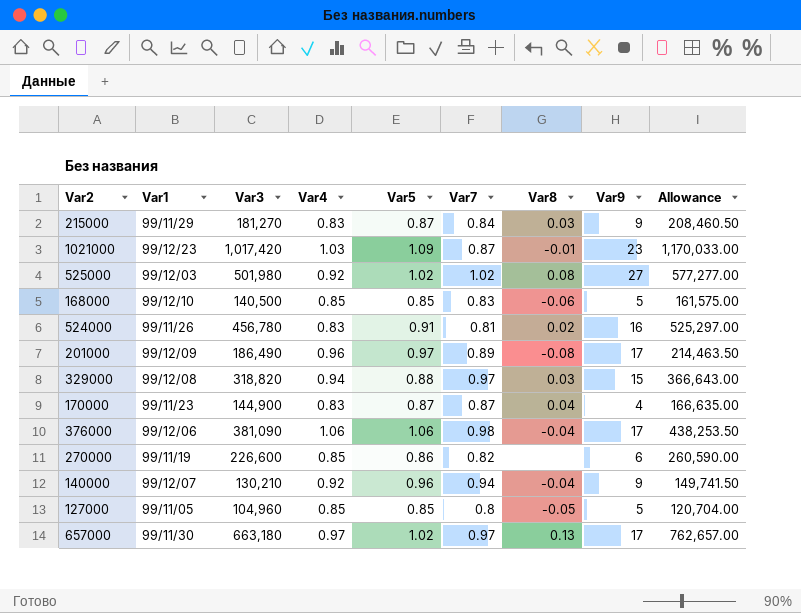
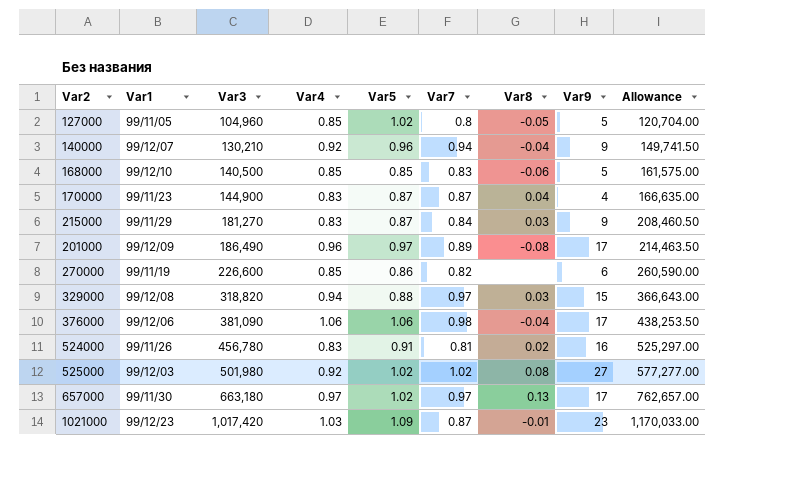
row order: none -> Var3 ascending
127000 | Var5: 0.85 -> 1.02

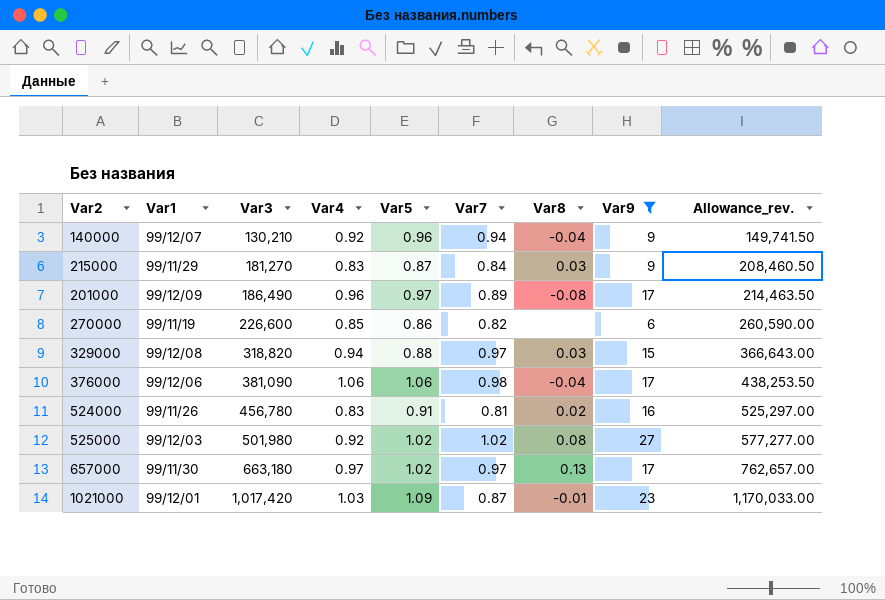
filter: none -> Var9 >= 6
column name: Allowance -> Allowance_rev.
1021000 | Var1: 99/12/23 -> 99/12/01

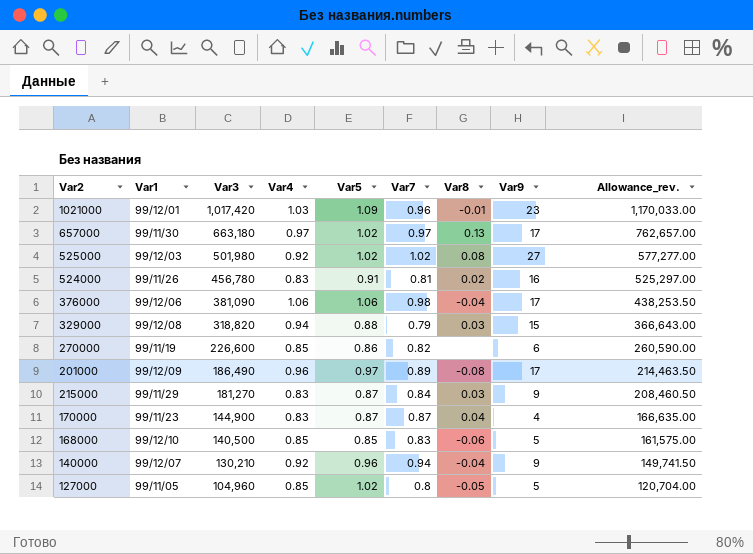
filter: Var9 >= 6 -> none
row order: Var3 ascending -> Var3 descending
1021000 | Var7: 0.87 -> 0.96
329000 | Var7: 0.97 -> 0.79

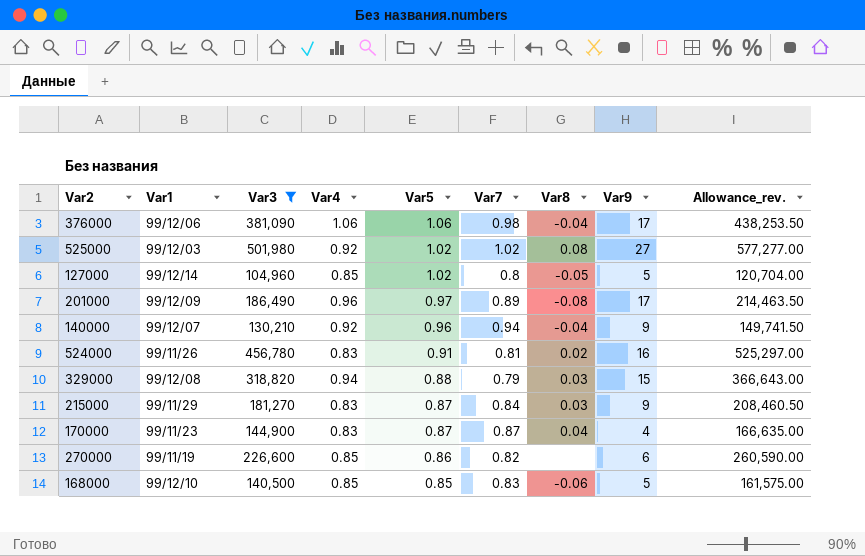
filter: none -> Var3 <= 501,980
row order: Var3 descending -> Var5 descending
127000 | Var1: 99/11/05 -> 99/12/14

